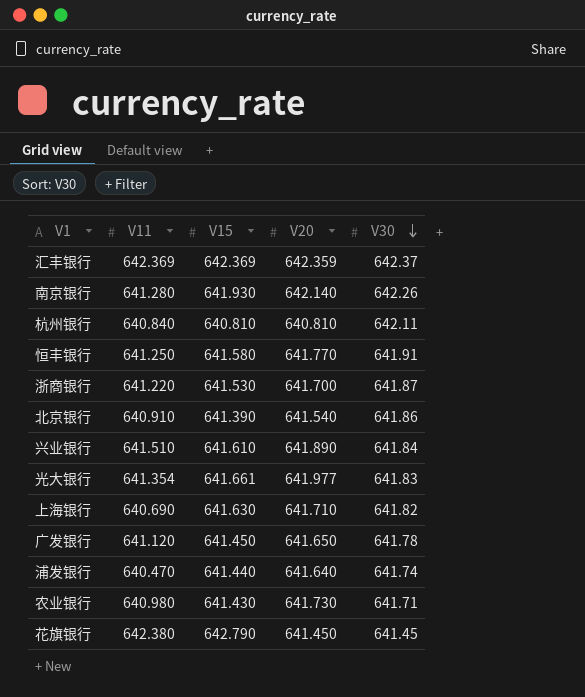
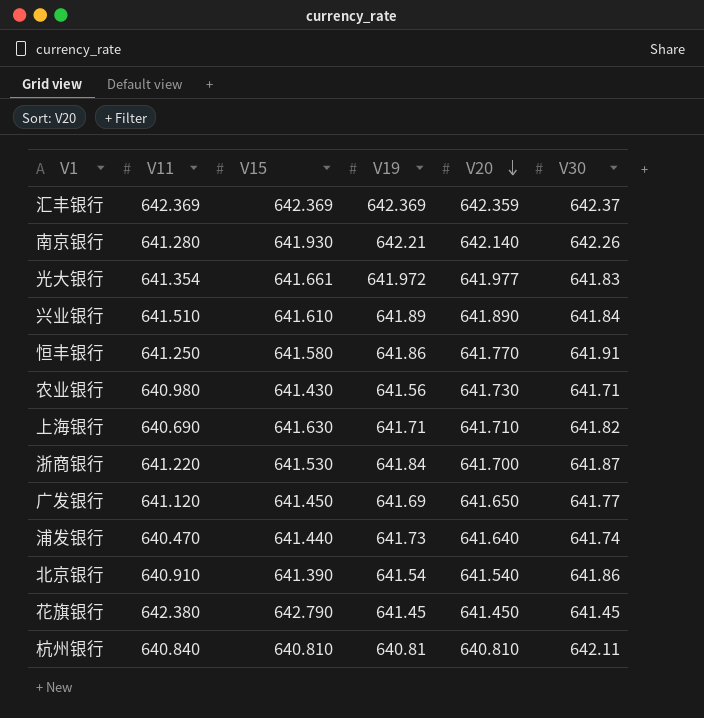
row order: V30 descending -> V20 descending
column V19 | position: none -> 4
广发银行 | V30: 641.78 -> 641.77

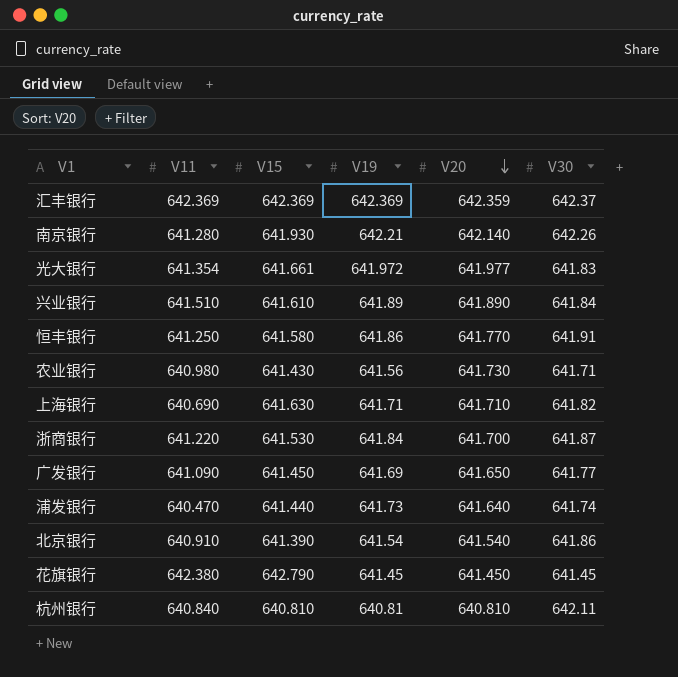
广发银行 | V11: 641.120 -> 641.090

